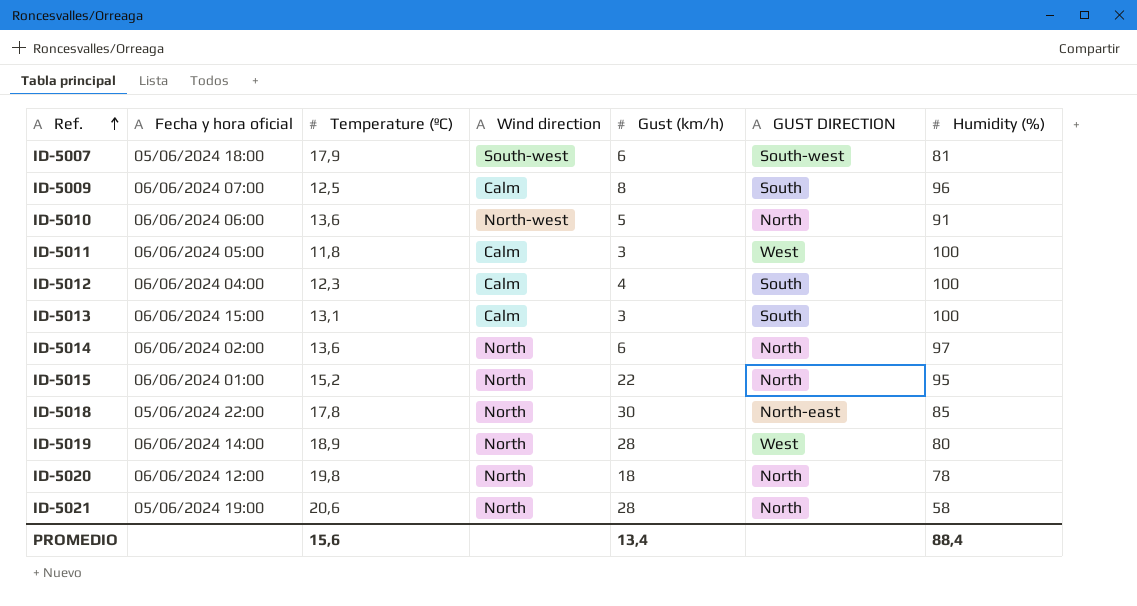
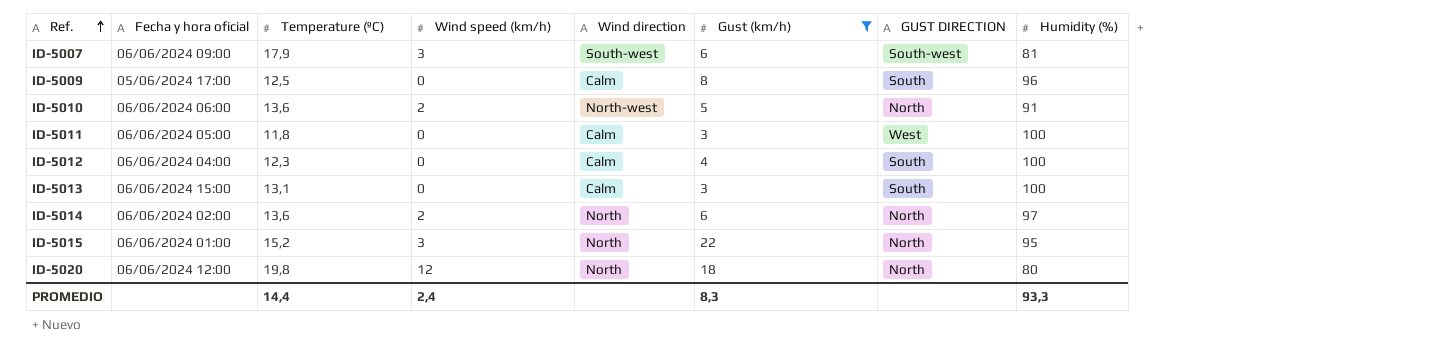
filter: none -> Gust (km/h) <= 22
column Wind speed (km/h) | position: none -> 4
ID-5007 | Fecha y hora oficial: 05/06/2024 18:00 -> 06/06/2024 09:00
ID-5009 | Fecha y hora oficial: 06/06/2024 07:00 -> 05/06/2024 17:00
ID-5020 | Humidity (%): 78 -> 80
PROMEDIO | Temperature (ºC): 15,6 -> 14,4
PROMEDIO | Gust (km/h): 13,4 -> 8,3
PROMEDIO | Humidity (%): 88,4 -> 93,3

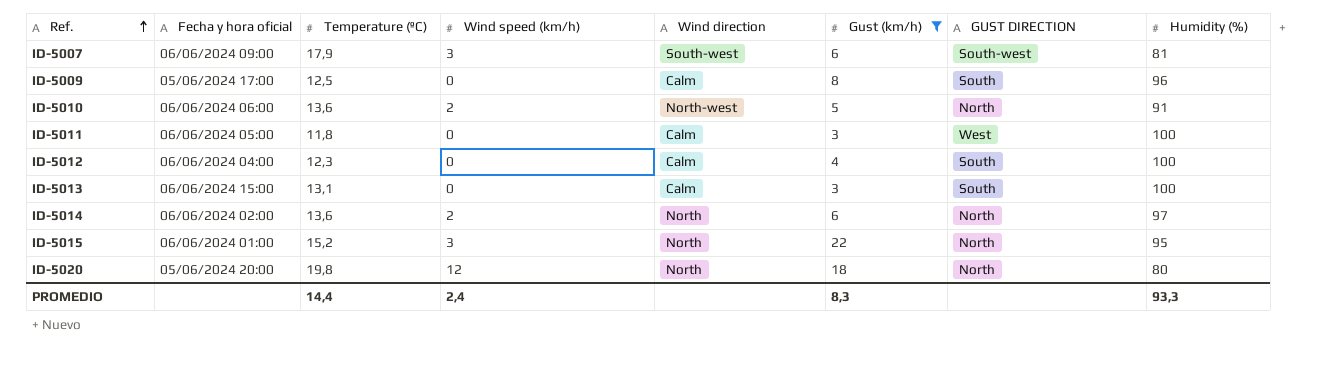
ID-5020 | Fecha y hora oficial: 06/06/2024 12:00 -> 05/06/2024 20:00

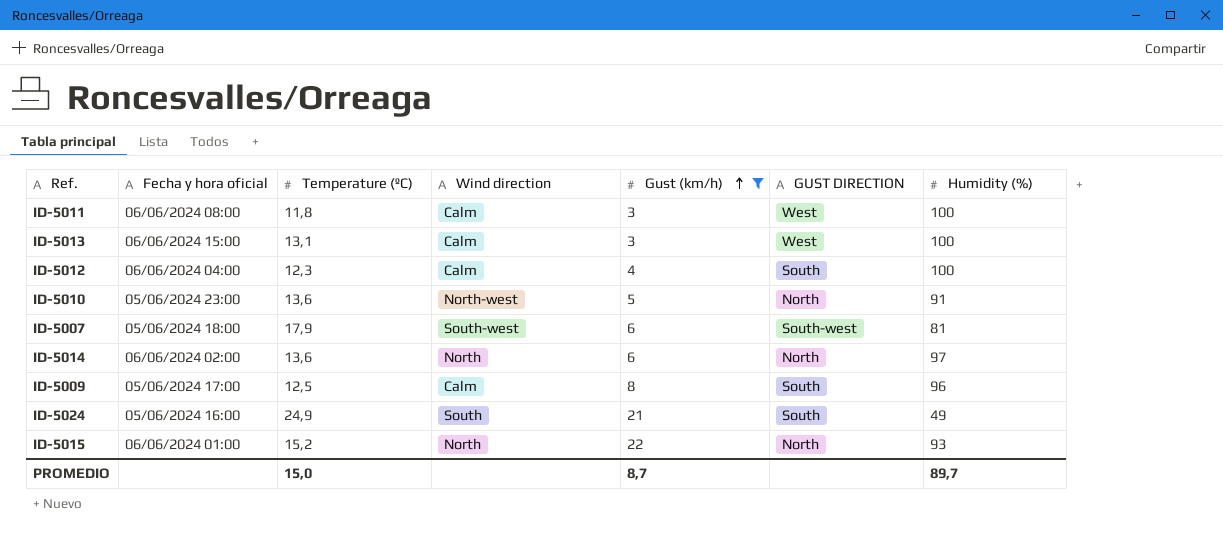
row order: Ref. ascending -> Gust (km/h) ascending
column Wind speed (km/h) | position: 4 -> none
row ID-5020: 05/06/2024 20:00 | 19,8 | 12 | North | 18 | North | 80 -> none
ID-5011 | Fecha y hora oficial: 06/06/2024 05:00 -> 06/06/2024 08:00
ID-5013 | GUST DIRECTION: South -> West
ID-5010 | Fecha y hora oficial: 06/06/2024 06:00 -> 05/06/2024 23:00
ID-5007 | Fecha y hora oficial: 06/06/2024 09:00 -> 05/06/2024 18:00
row ID-5024: none -> 05/06/2024 16:00 | 24,9 | South | 21 | South | 49
ID-5015 | Humidity (%): 95 -> 93
PROMEDIO | Temperature (ºC): 14,4 -> 15,0
PROMEDIO | Gust (km/h): 8,3 -> 8,7
PROMEDIO | Humidity (%): 93,3 -> 89,7

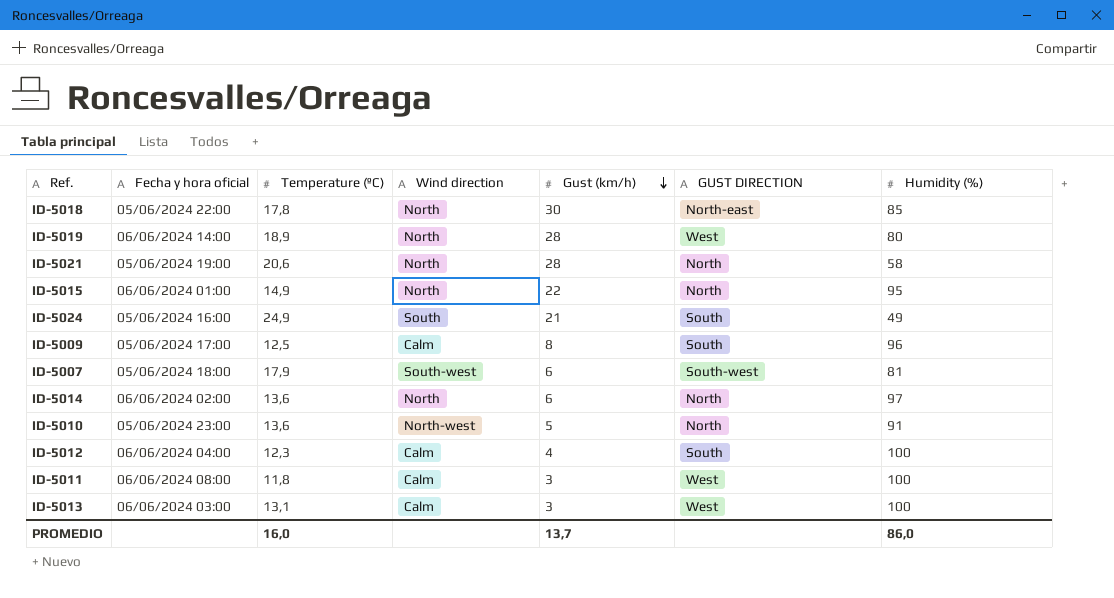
filter: Gust (km/h) <= 22 -> none
row order: Gust (km/h) ascending -> Gust (km/h) descending
ID-5015 | Temperature (ºC): 15,2 -> 14,9
ID-5015 | Humidity (%): 93 -> 95
ID-5013 | Fecha y hora oficial: 06/06/2024 15:00 -> 06/06/2024 03:00
PROMEDIO | Temperature (ºC): 15,0 -> 16,0
PROMEDIO | Gust (km/h): 8,7 -> 13,7
PROMEDIO | Humidity (%): 89,7 -> 86,0

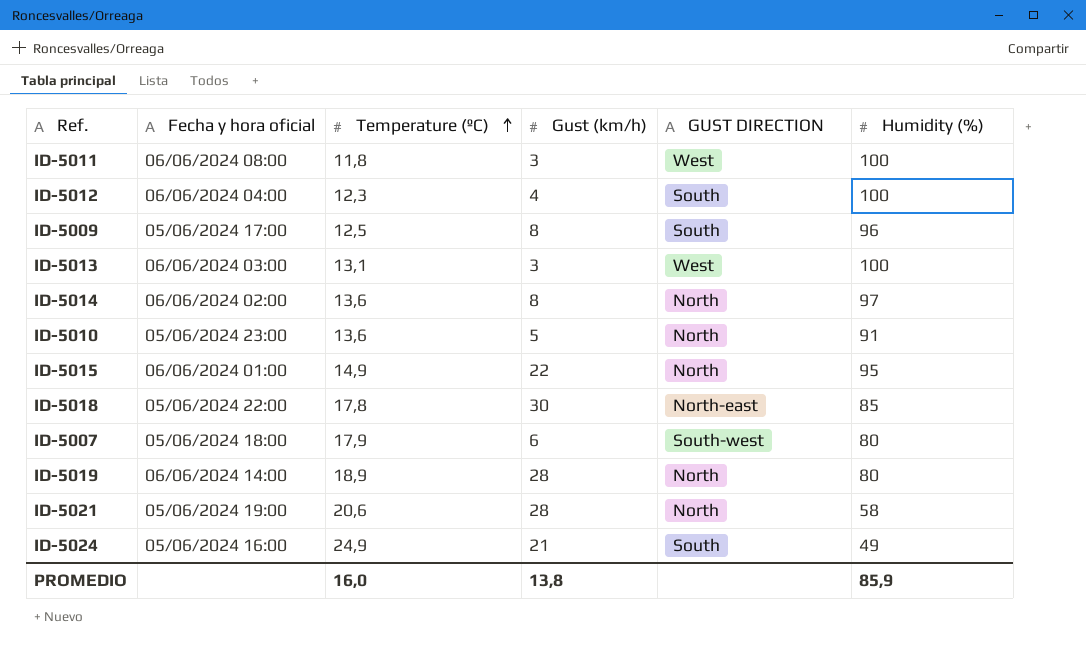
row order: Gust (km/h) descending -> Temperature (ºC) ascending
column Wind direction | position: 4 -> none
ID-5014 | Gust (km/h): 6 -> 8
ID-5007 | Humidity (%): 81 -> 80
ID-5019 | GUST DIRECTION: West -> North
PROMEDIO | Gust (km/h): 13,7 -> 13,8
PROMEDIO | Humidity (%): 86,0 -> 85,9

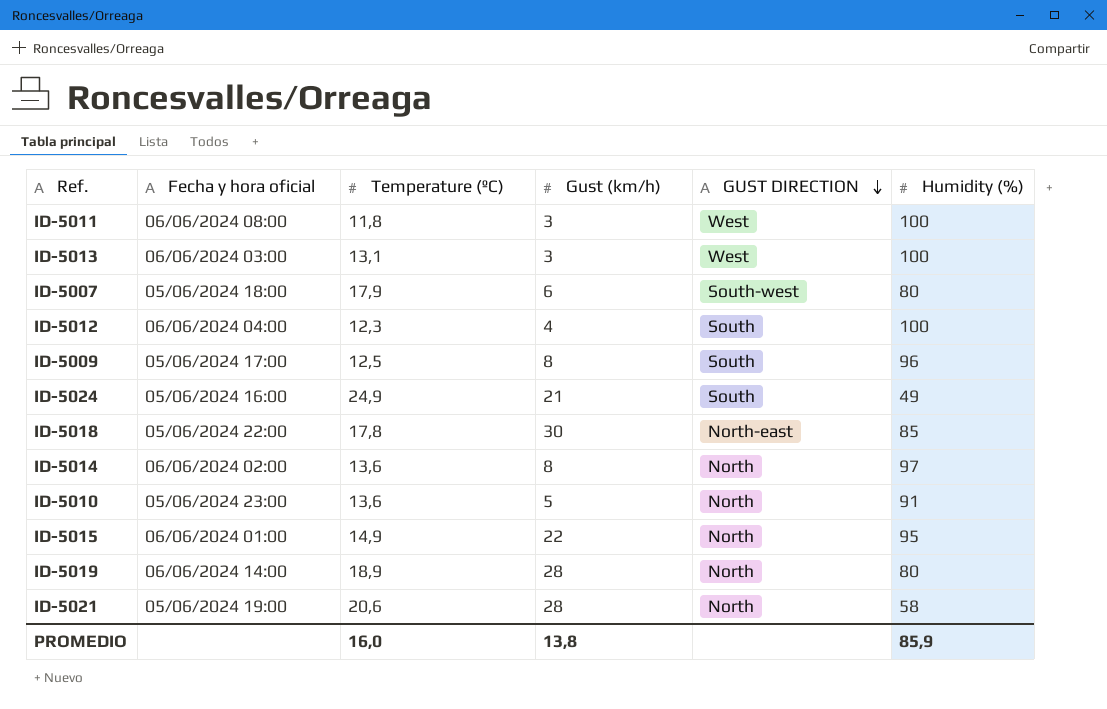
row order: Temperature (ºC) ascending -> GUST DIRECTION descending

